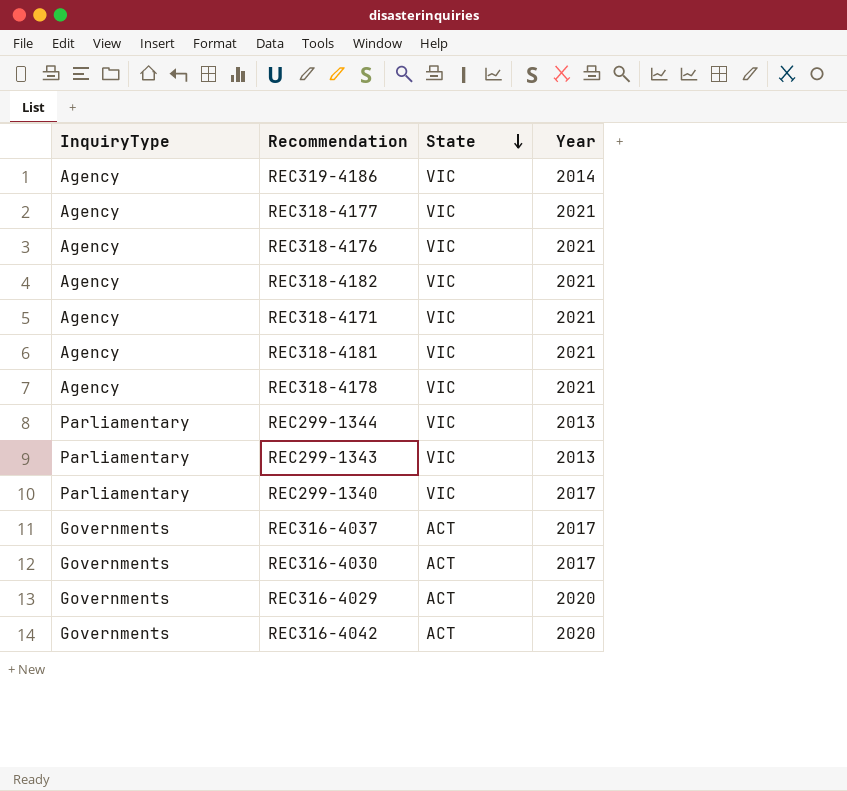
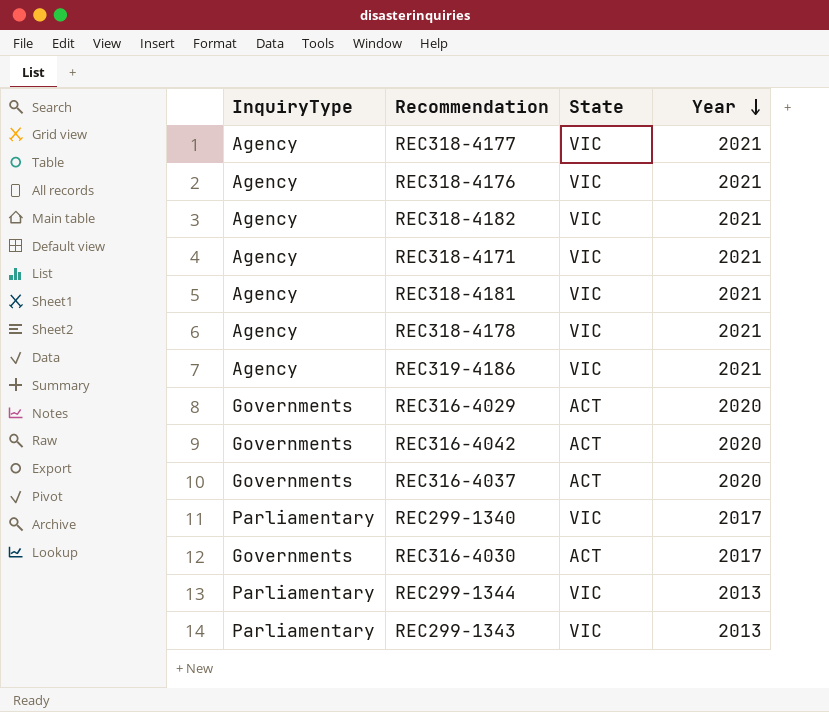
row order: State descending -> Year descending
REC319-4186 | Year: 2014 -> 2021
REC316-4037 | Year: 2017 -> 2020

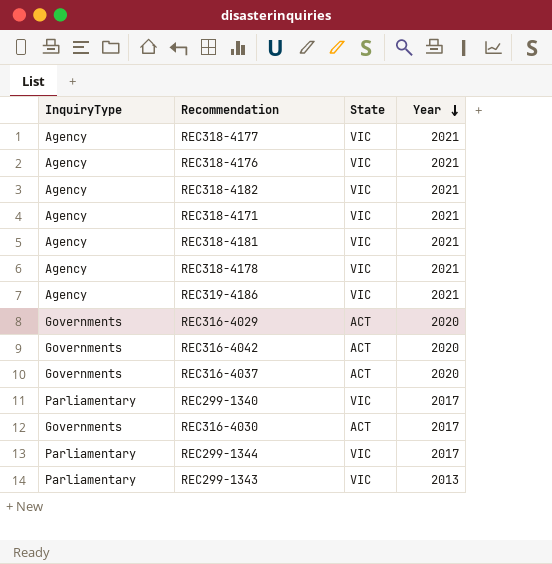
REC299-1344 | Year: 2013 -> 2017

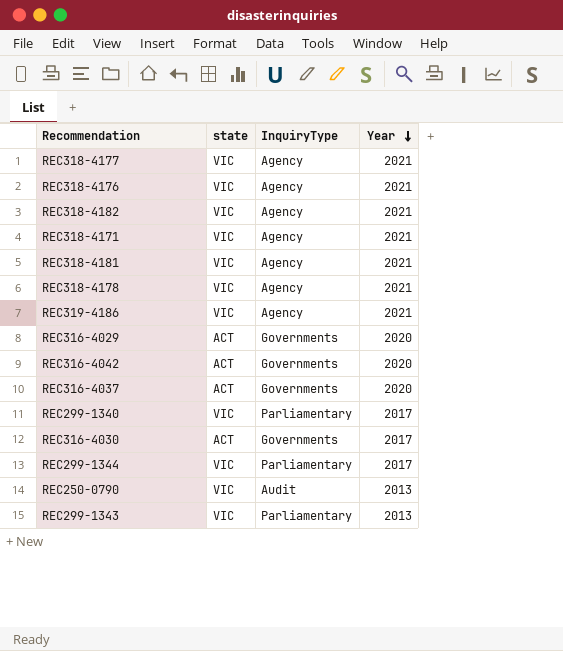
column name: State -> state
column InquiryType | position: 1 -> 3
row REC250-0790: none -> VIC | Audit | 2013

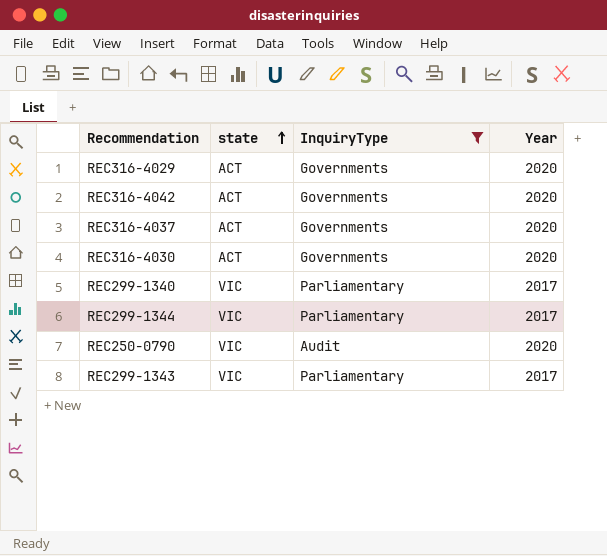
filter: none -> InquiryType != Agency
row order: Year descending -> state ascending
REC316-4030 | Year: 2017 -> 2020
REC250-0790 | Year: 2013 -> 2020
REC299-1343 | Year: 2013 -> 2017

